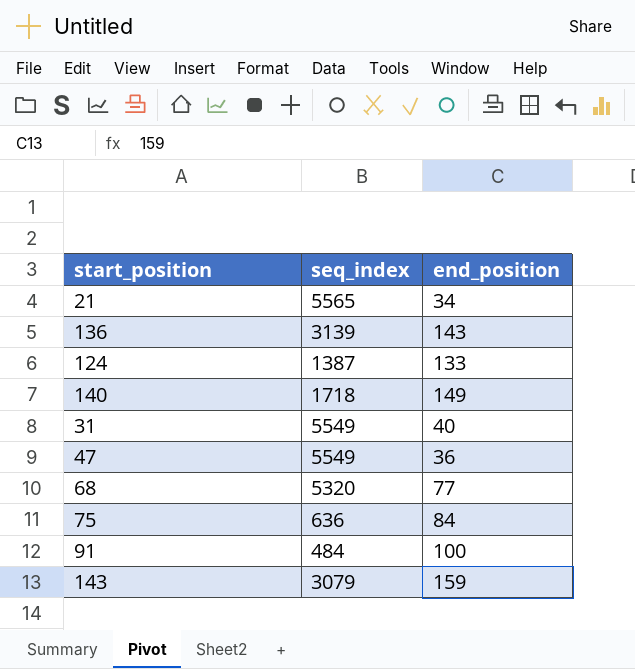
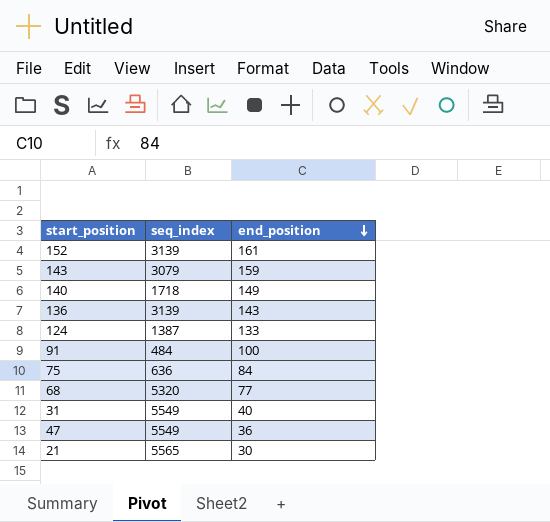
row order: none -> end_position descending
row 152: none -> 3139 | 161
21 | end_position: 34 -> 30

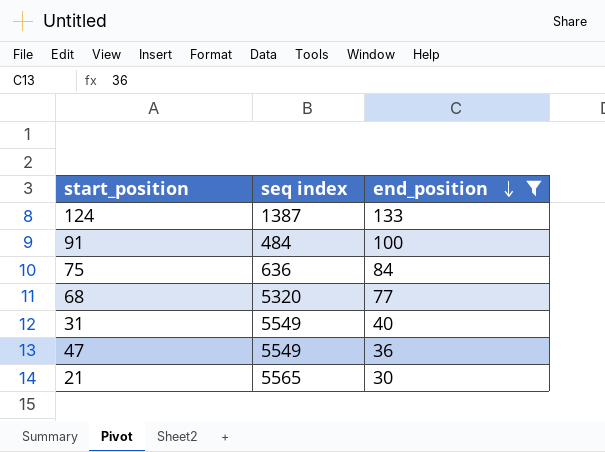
filter: none -> end_position <= 133
column name: seq_index -> seq index

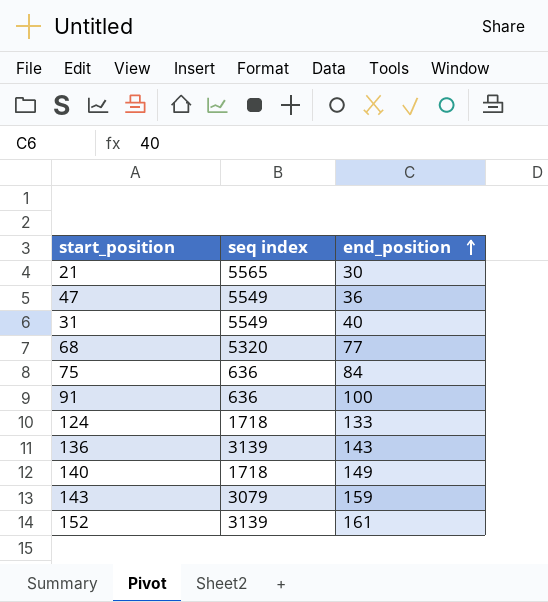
filter: end_position <= 133 -> none
row order: end_position descending -> end_position ascending
91 | seq index: 484 -> 636
124 | seq index: 1387 -> 1718

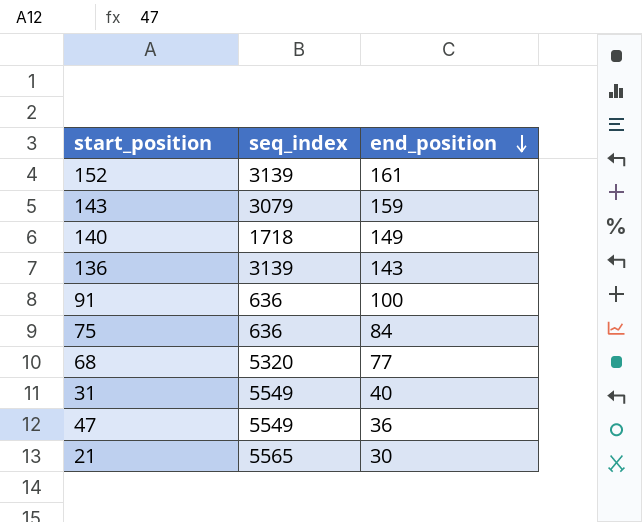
row order: end_position ascending -> end_position descending
column name: seq index -> seq_index
row 124: 1718 | 133 -> none

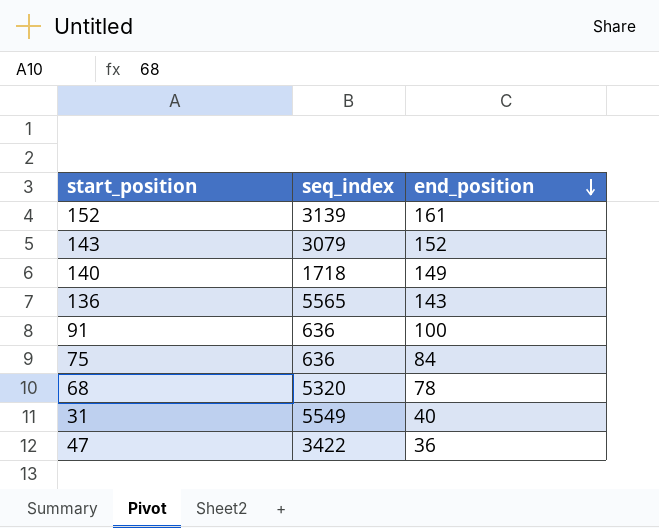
row 21: 5565 | 30 -> none
143 | end_position: 159 -> 152
136 | seq_index: 3139 -> 5565
68 | end_position: 77 -> 78
47 | seq_index: 5549 -> 3422

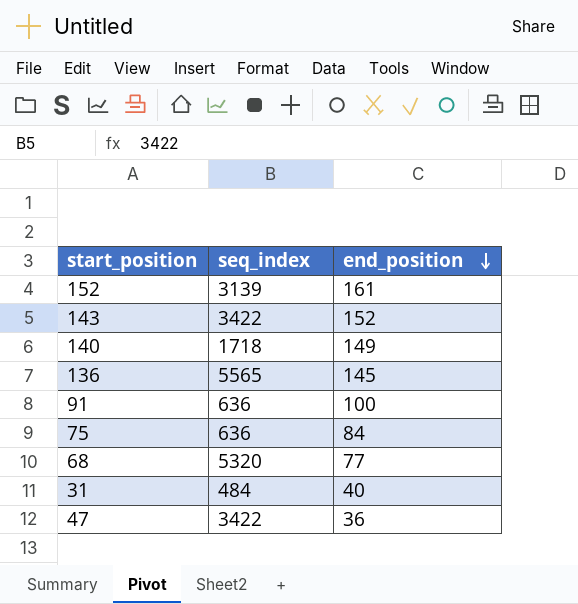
143 | seq_index: 3079 -> 3422
136 | end_position: 143 -> 145
68 | end_position: 78 -> 77
31 | seq_index: 5549 -> 484

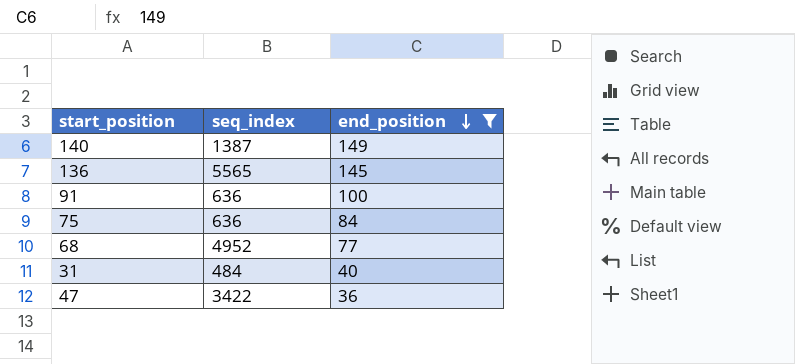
filter: none -> end_position <= 149
140 | seq_index: 1718 -> 1387
68 | seq_index: 5320 -> 4952

